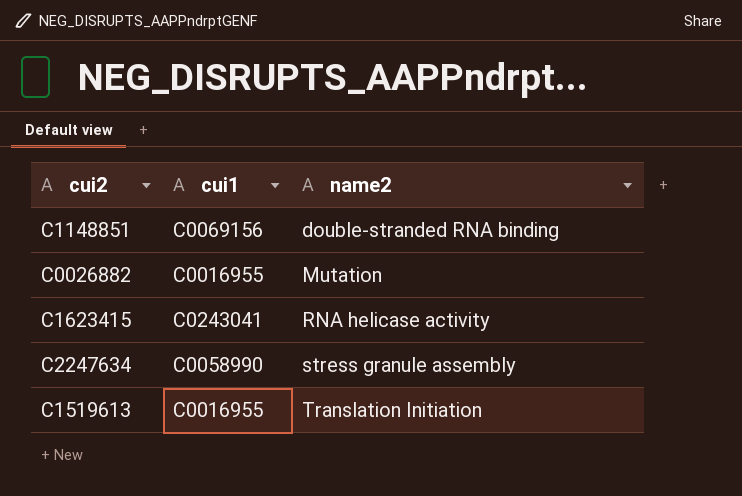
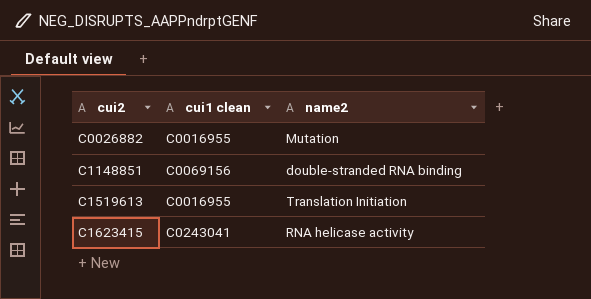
row order: name2 ascending -> cui2 ascending
column name: cui1 -> cui1 clean
row C2247634: C0058990 | stress granule assembly -> none

